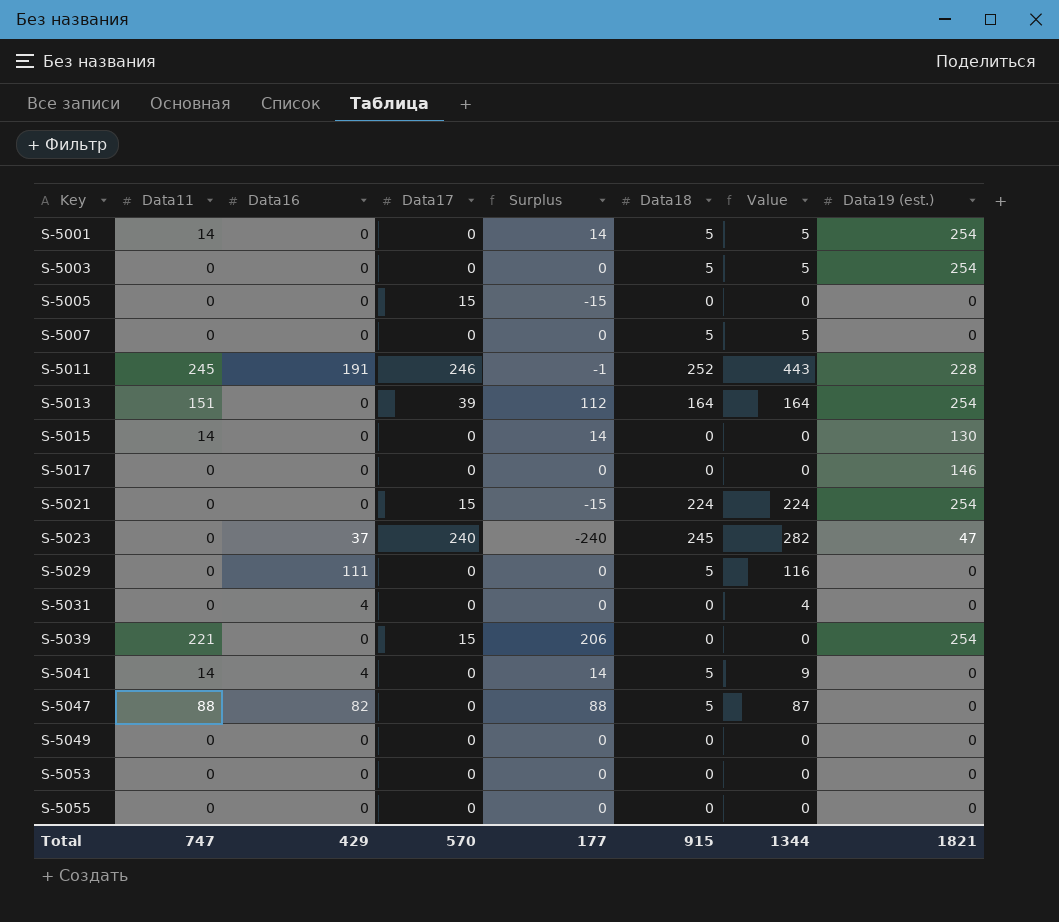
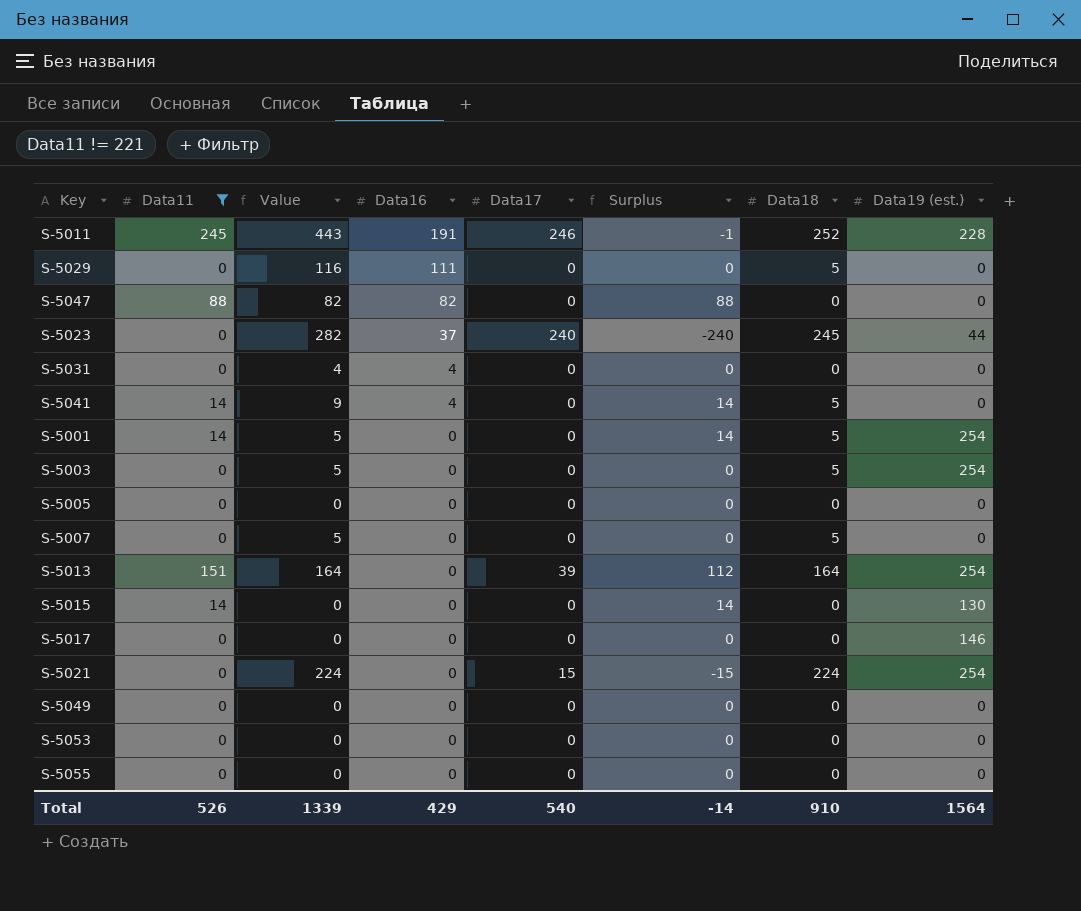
filter: none -> Data11 != 221
row order: Key ascending -> Data16 descending
column Value | position: 7 -> 3
S-5047 | Value: 87 -> 82
S-5047 | Data18: 5 -> 0
S-5023 | Data19 (est.): 47 -> 44
S-5005 | Data17: 15 -> 0
S-5005 | Surplus: -15 -> 0
Total | Data11: 747 -> 526
Total | Value: 1344 -> 1339
Total | Data17: 570 -> 540
Total | Surplus: 177 -> -14
Total | Data18: 915 -> 910
Total | Data19 (est.): 1821 -> 1564

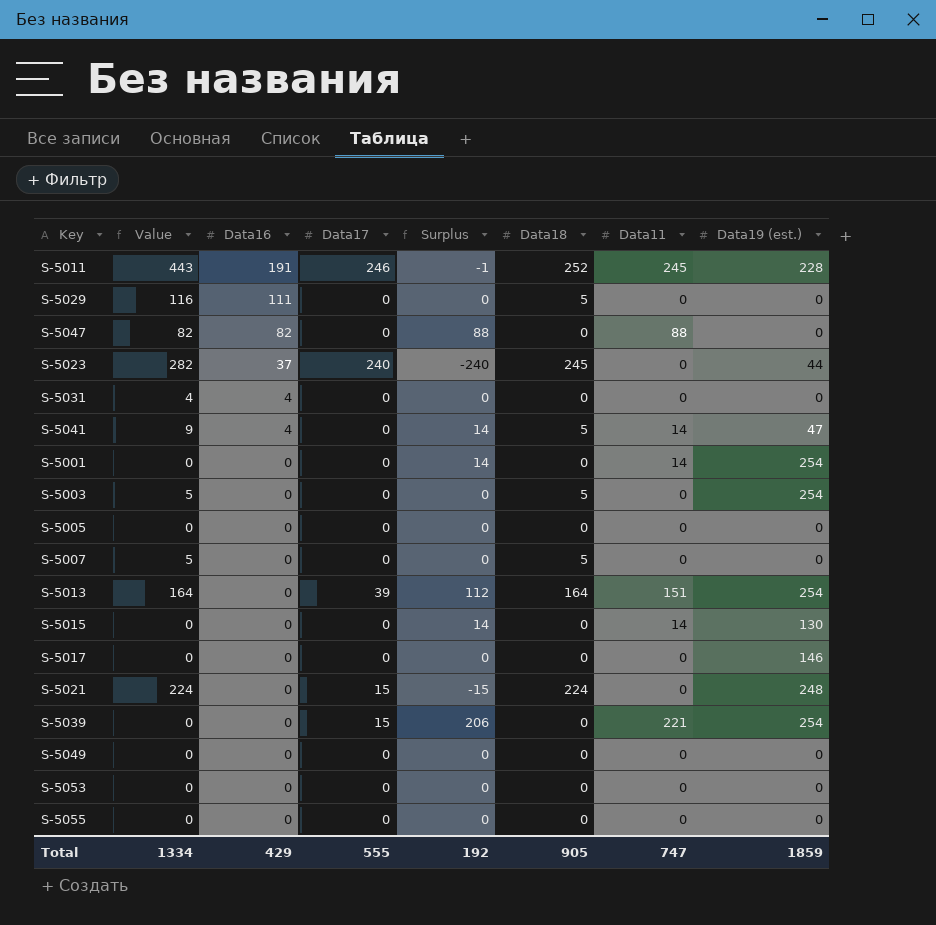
filter: Data11 != 221 -> none
column Data11 | position: 2 -> 7
S-5041 | Data19 (est.): 0 -> 47
S-5001 | Value: 5 -> 0
S-5001 | Data18: 5 -> 0
S-5021 | Data19 (est.): 254 -> 248
Total | Value: 1339 -> 1334
Total | Data17: 540 -> 555
Total | Surplus: -14 -> 192
Total | Data18: 910 -> 905
Total | Data11: 526 -> 747
Total | Data19 (est.): 1564 -> 1859

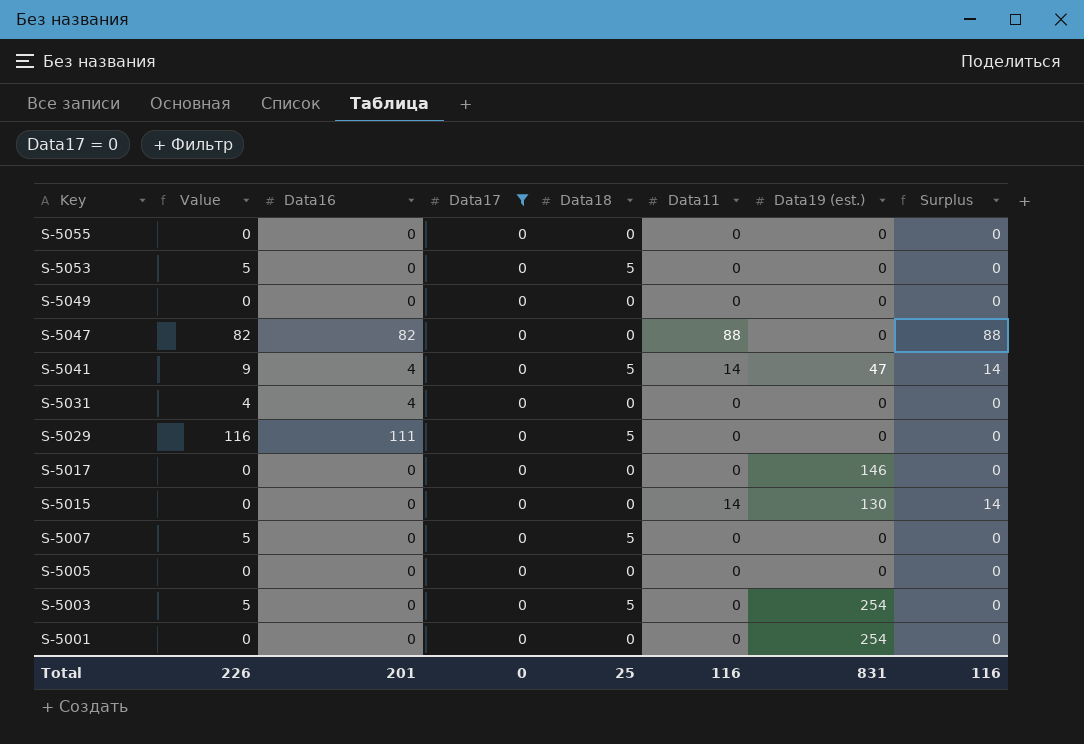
filter: none -> Data17 = 0
row order: Data16 descending -> Key descending
column Surplus | position: 5 -> 8
S-5053 | Value: 0 -> 5
S-5053 | Data18: 0 -> 5
S-5001 | Data11: 14 -> 0
S-5001 | Surplus: 14 -> 0
Total | Value: 1334 -> 226
Total | Data16: 429 -> 201
Total | Data17: 555 -> 0
Total | Data18: 905 -> 25
Total | Data11: 747 -> 116
Total | Data19 (est.): 1859 -> 831
Total | Surplus: 192 -> 116

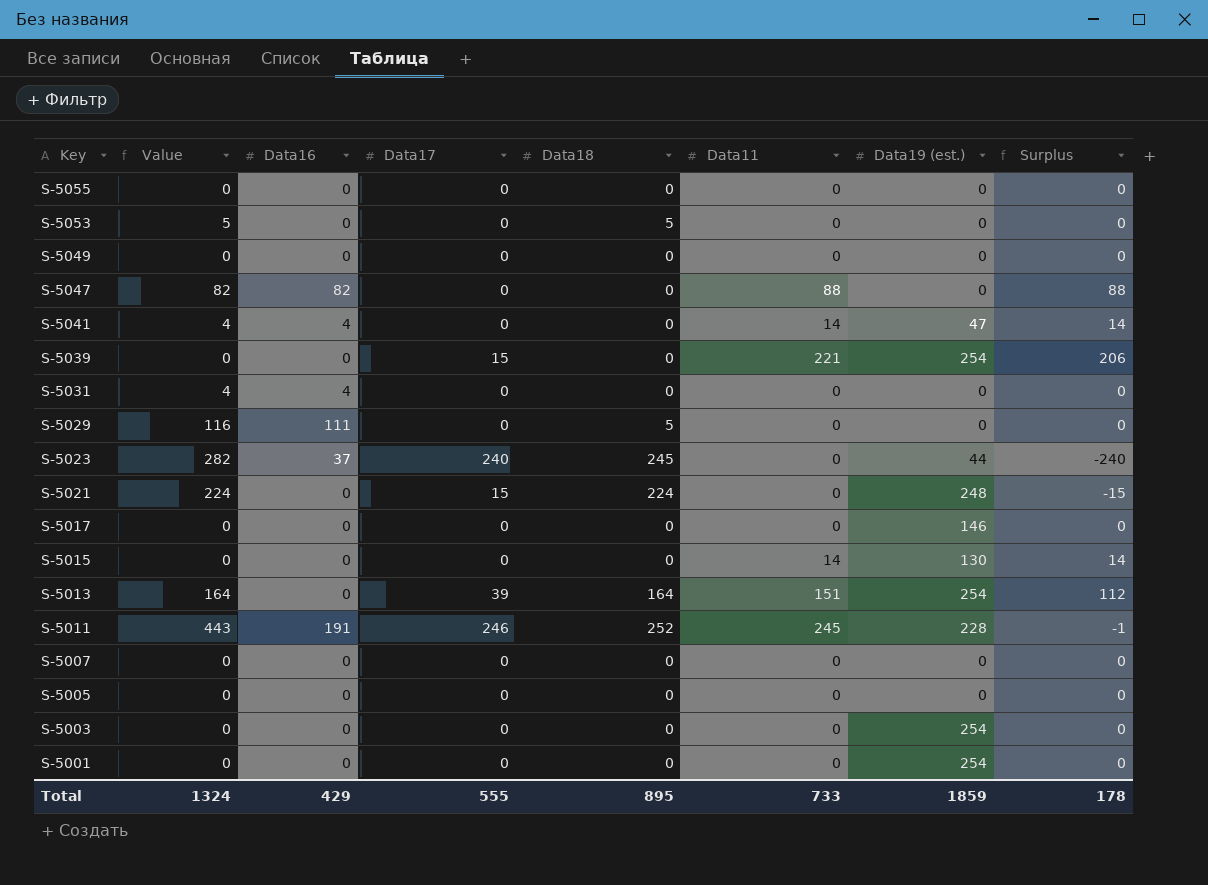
filter: Data17 = 0 -> none
S-5041 | Value: 9 -> 4
S-5041 | Data18: 5 -> 0
S-5007 | Value: 5 -> 0
S-5007 | Data18: 5 -> 0
S-5003 | Value: 5 -> 0
S-5003 | Data18: 5 -> 0
Total | Value: 226 -> 1324
Total | Data16: 201 -> 429
Total | Data17: 0 -> 555
Total | Data18: 25 -> 895
Total | Data11: 116 -> 733
Total | Data19 (est.): 831 -> 1859
Total | Surplus: 116 -> 178

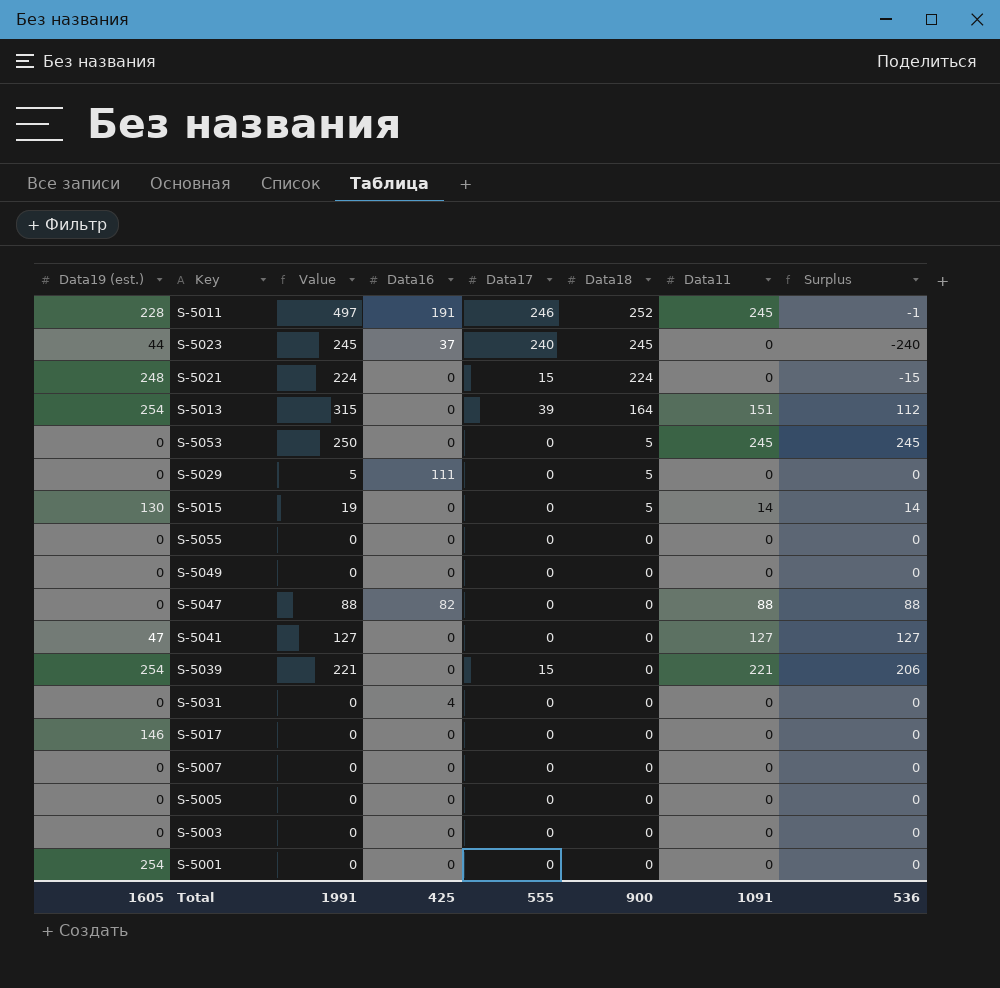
row order: Key descending -> Data18 descending
column Data19 (est.) | position: 7 -> 1
column Value | formula: [Data16] + [Data18] -> [Data18] + [Data11]
S-5053 | Data11: 0 -> 245
S-5053 | Surplus: 0 -> 245
S-5015 | Data18: 0 -> 5
S-5041 | Data16: 4 -> 0
S-5041 | Data11: 14 -> 127
S-5041 | Surplus: 14 -> 127
S-5003 | Data19 (est.): 254 -> 0
Total | Data19 (est.): 1859 -> 1605
Total | Value: 1324 -> 1991
Total | Data16: 429 -> 425
Total | Data18: 895 -> 900
Total | Data11: 733 -> 1091
Total | Surplus: 178 -> 536

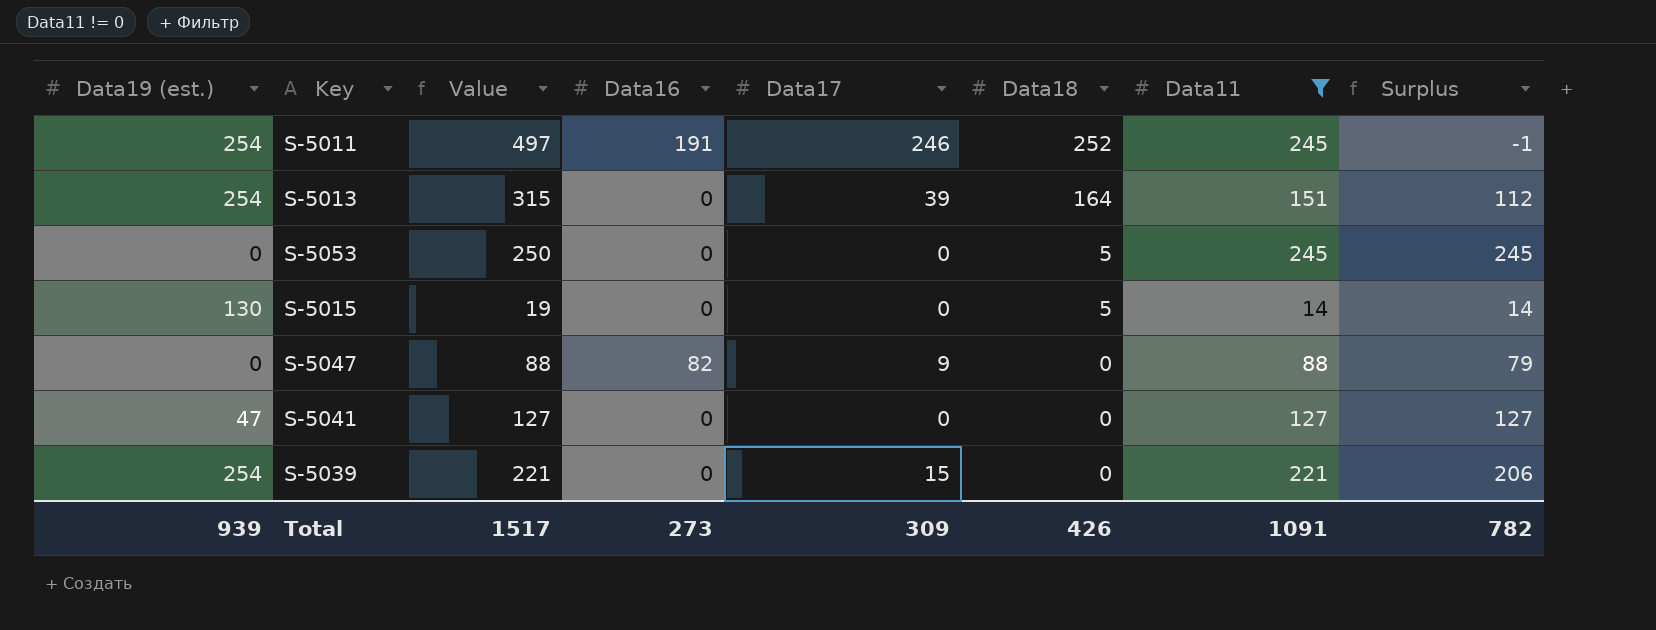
filter: none -> Data11 != 0
S-5011 | Data19 (est.): 228 -> 254
S-5047 | Data17: 0 -> 9
S-5047 | Surplus: 88 -> 79
Total | Data19 (est.): 1605 -> 939
Total | Value: 1991 -> 1517
Total | Data16: 425 -> 273
Total | Data17: 555 -> 309
Total | Data18: 900 -> 426
Total | Surplus: 536 -> 782

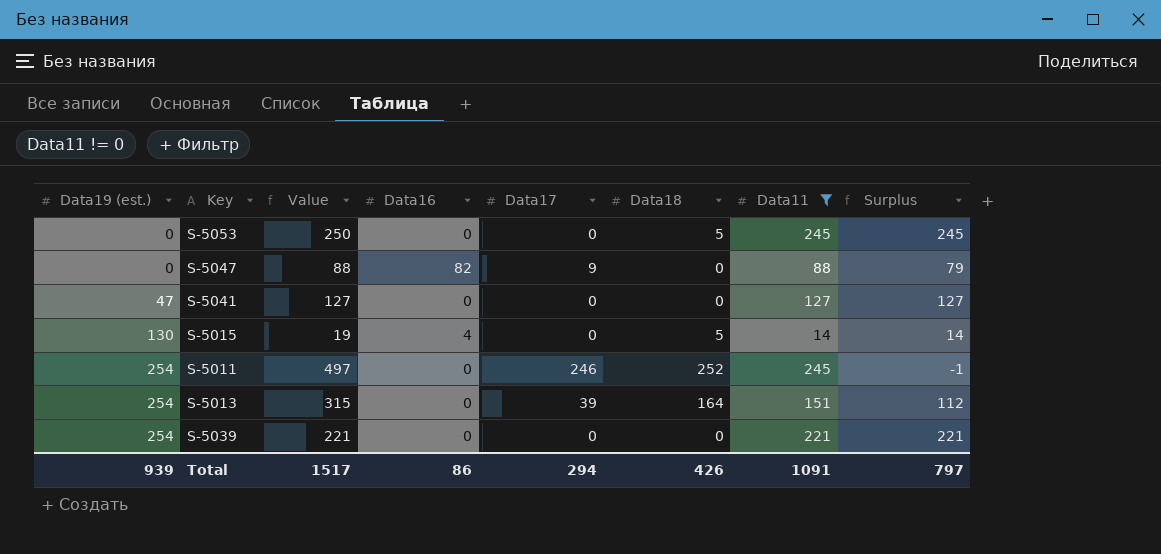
row order: Data18 descending -> Data19 (est.) ascending
S-5015 | Data16: 0 -> 4
S-5011 | Data16: 191 -> 0
S-5039 | Data17: 15 -> 0
S-5039 | Surplus: 206 -> 221
Total | Data16: 273 -> 86
Total | Data17: 309 -> 294
Total | Surplus: 782 -> 797

